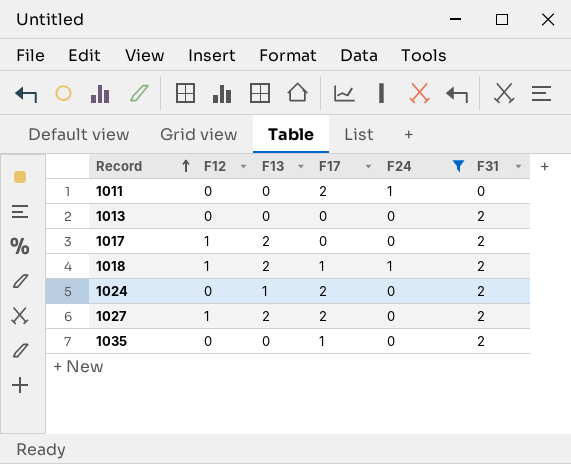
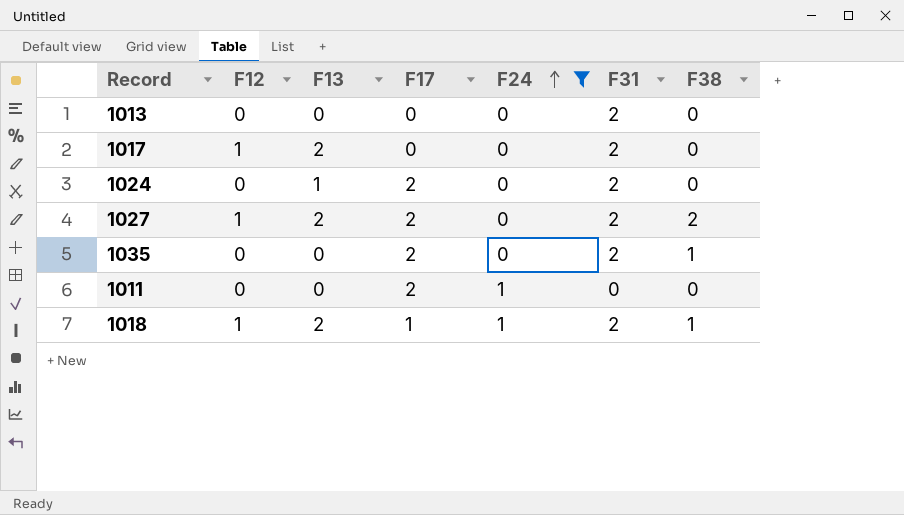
row order: Record ascending -> F24 ascending
column F38 | position: none -> 7
1035 | F17: 1 -> 2

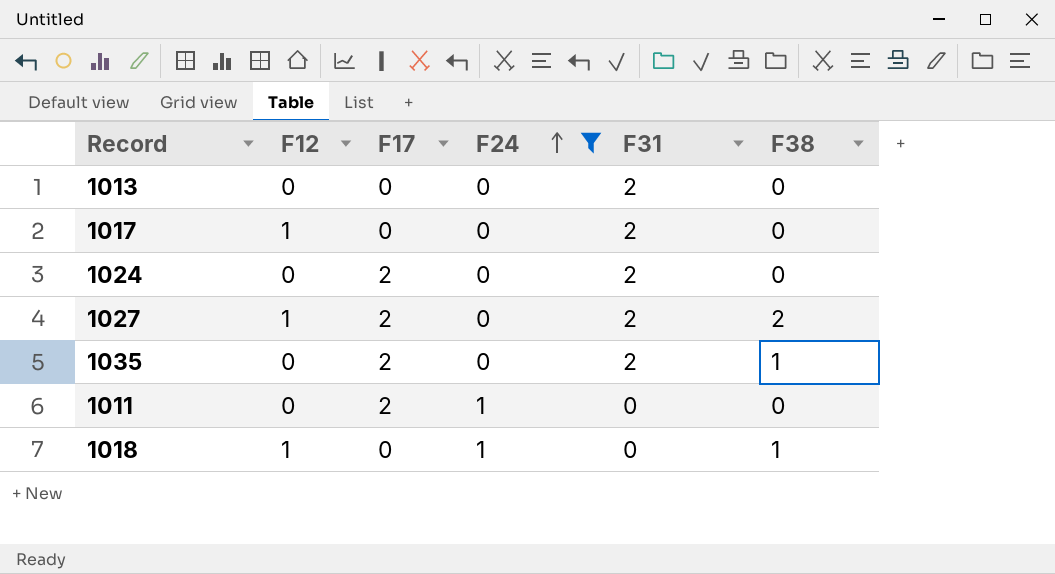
column F13 | position: 3 -> none
1018 | F17: 1 -> 0
1018 | F31: 2 -> 0

